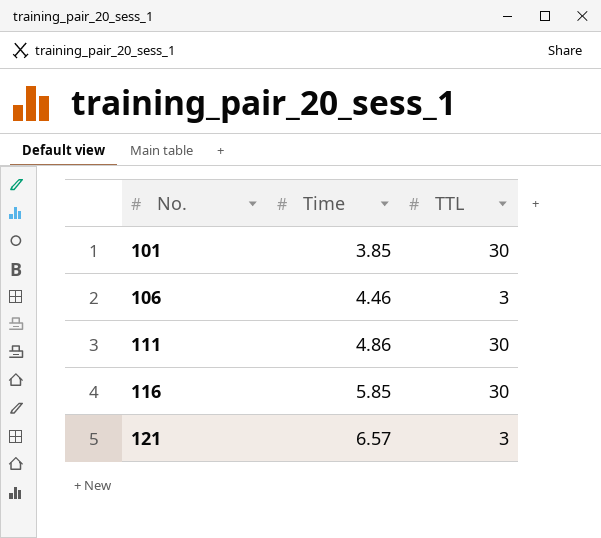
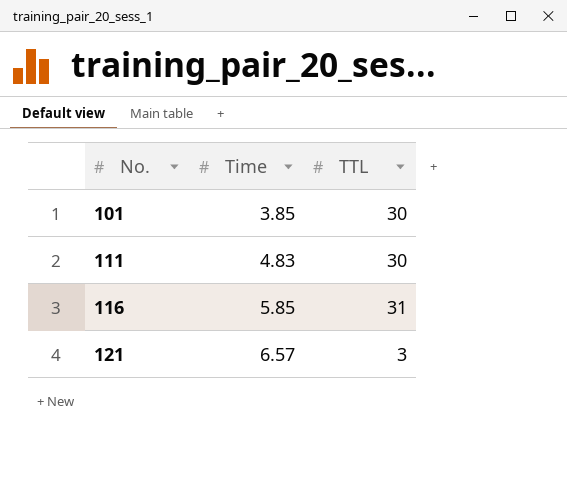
row 106: 4.46 | 3 -> none
111 | Time: 4.86 -> 4.83
116 | TTL: 30 -> 31

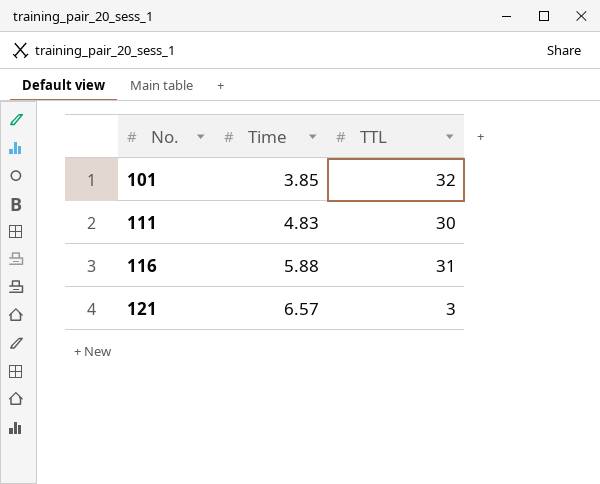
101 | TTL: 30 -> 32
116 | Time: 5.85 -> 5.88

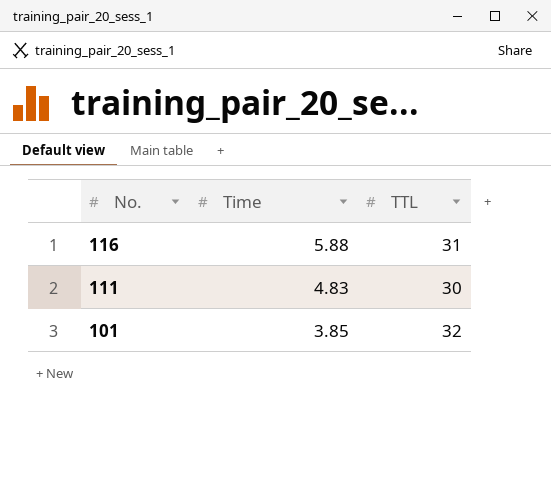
row order: No. ascending -> No. descending
row 121: 6.57 | 3 -> none

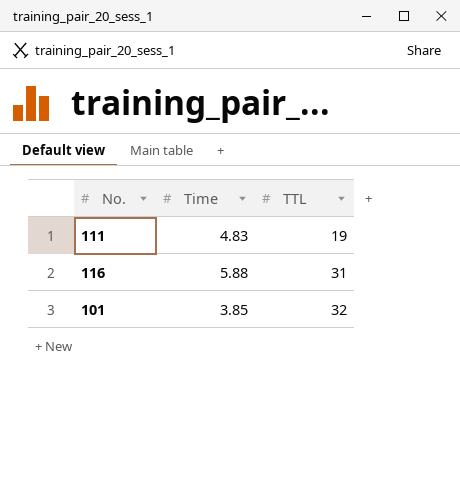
row order: No. descending -> TTL ascending
111 | TTL: 30 -> 19

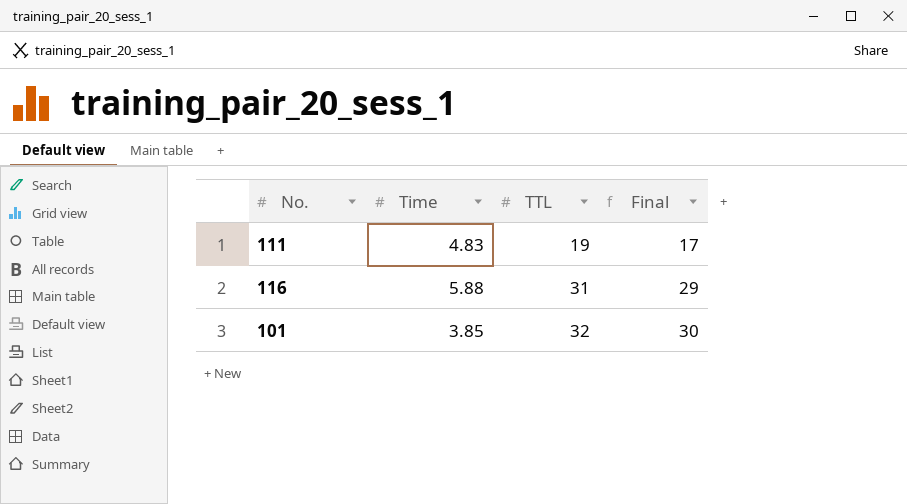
column Final | formula: none -> [TTL] - 2

